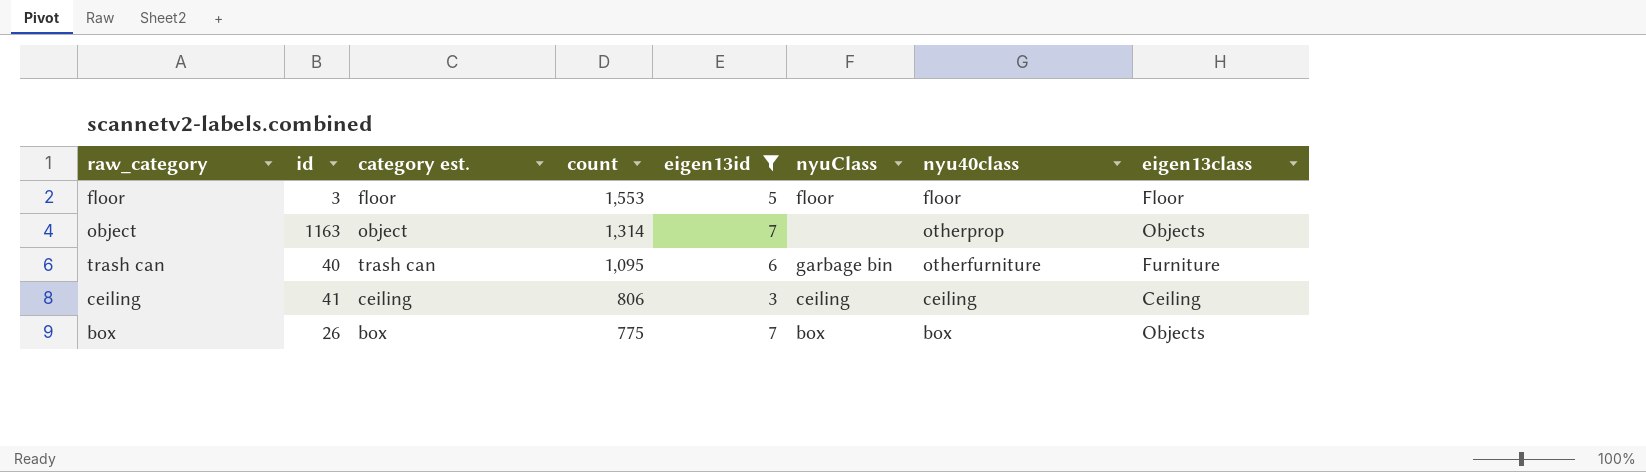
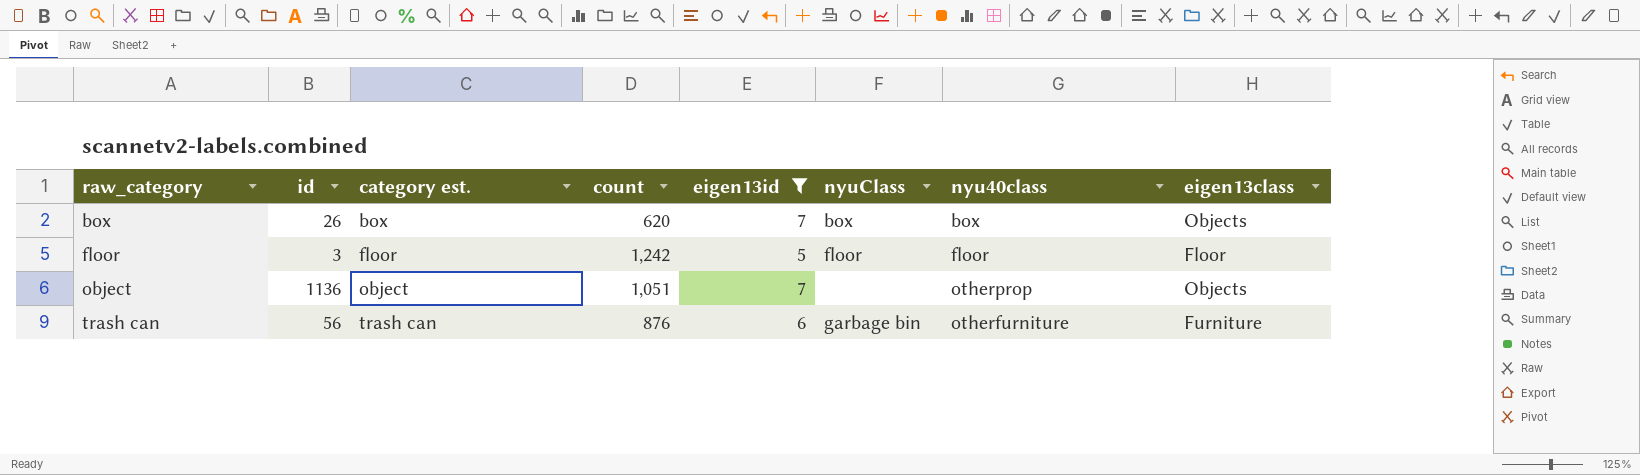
row order: count descending -> raw_category ascending
row ceiling: 41 | ceiling | 806 | 3 | ceiling | ceiling | Ceiling -> none
box | count: 775 -> 620
floor | count: 1,553 -> 1,242
object | id: 1163 -> 1136
object | count: 1,314 -> 1,051
trash can | id: 40 -> 56
trash can | count: 1,095 -> 876

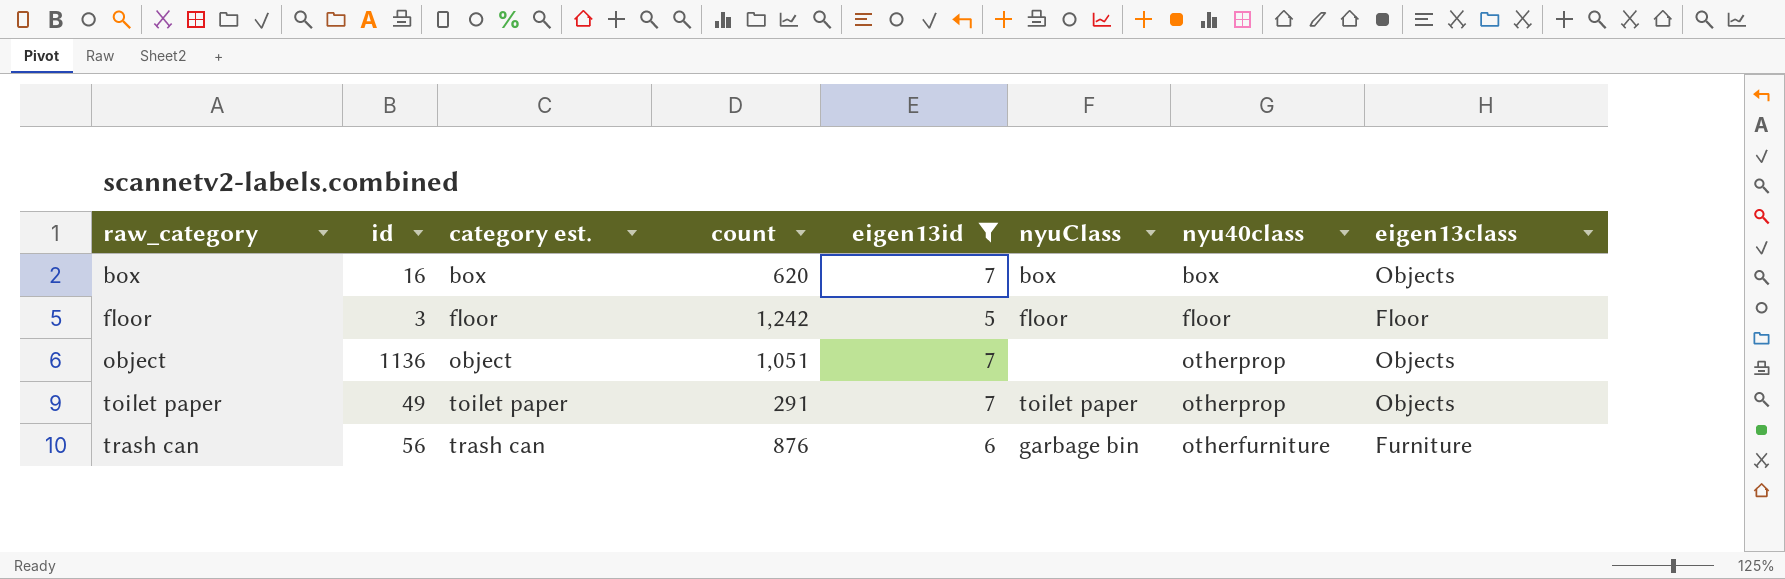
box | id: 26 -> 16
row toilet paper: none -> 49 | toilet paper | 291 | 7 | toilet paper | otherprop | Objects

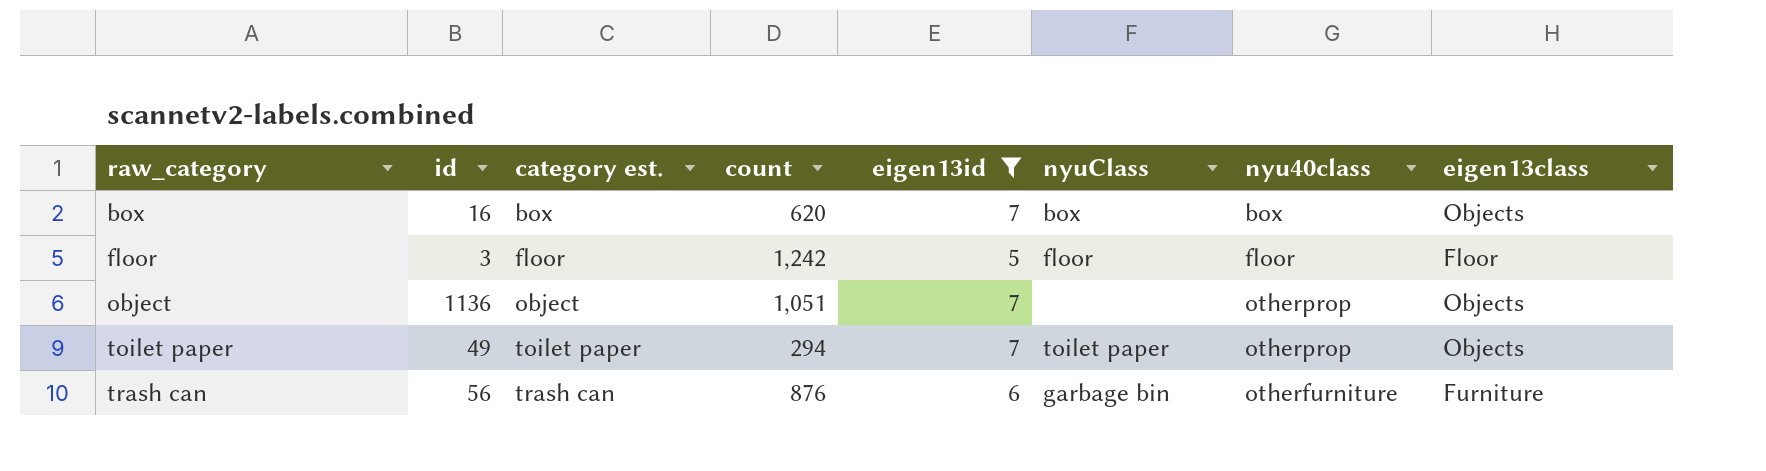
toilet paper | count: 291 -> 294

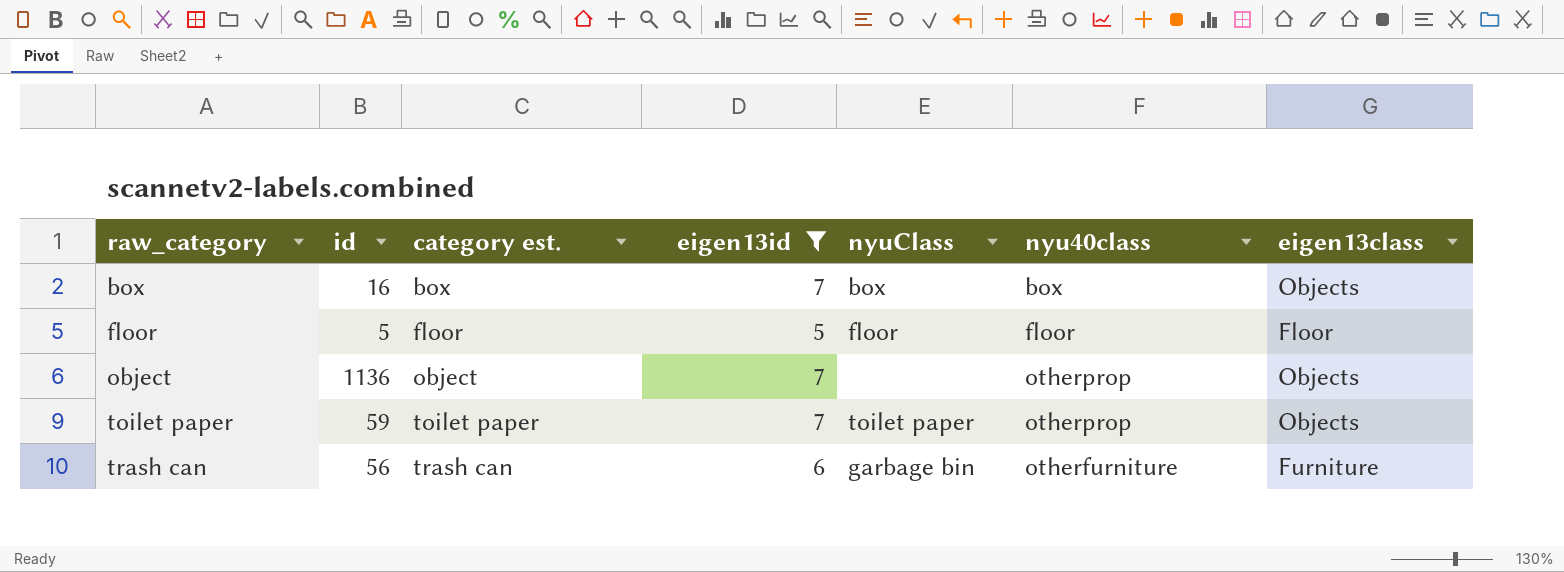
column count | position: 4 -> none
floor | id: 3 -> 5
toilet paper | id: 49 -> 59

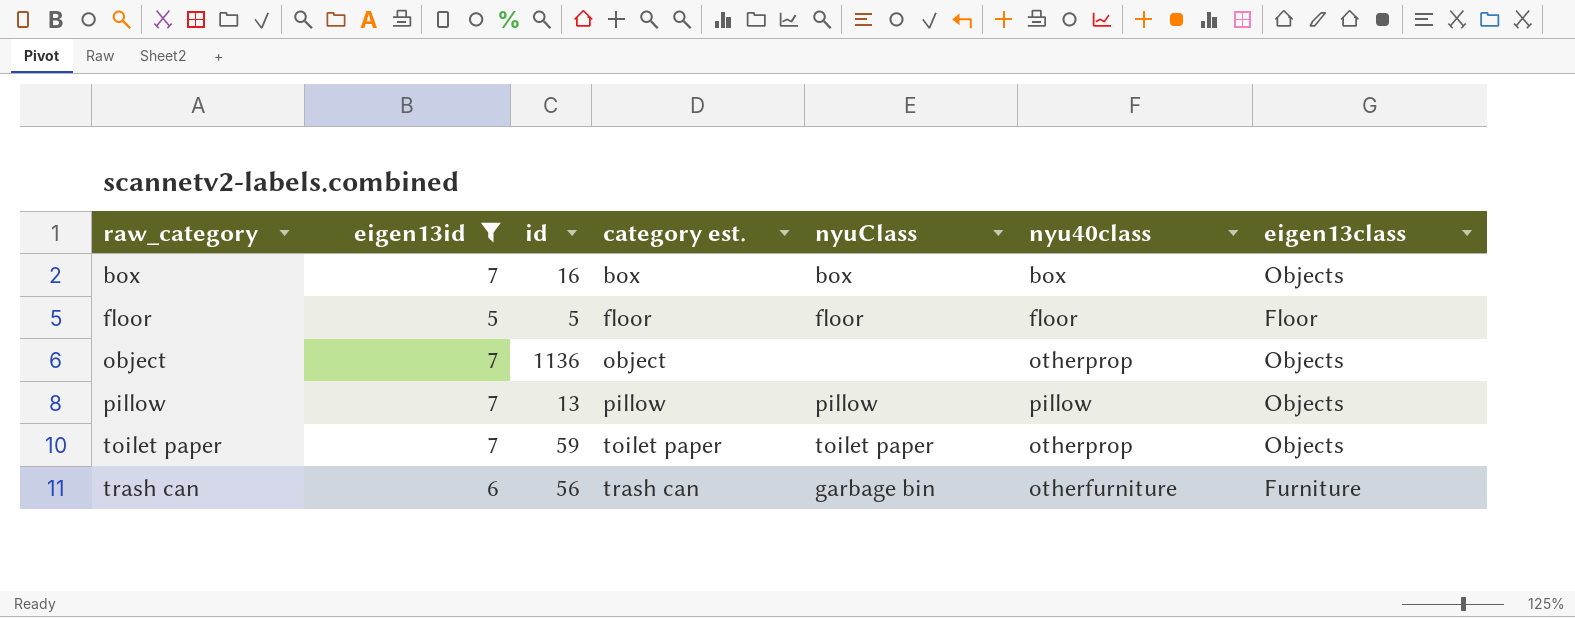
column eigen13id | position: 4 -> 2
row pillow: none -> 7 | 13 | pillow | pillow | pillow | Objects

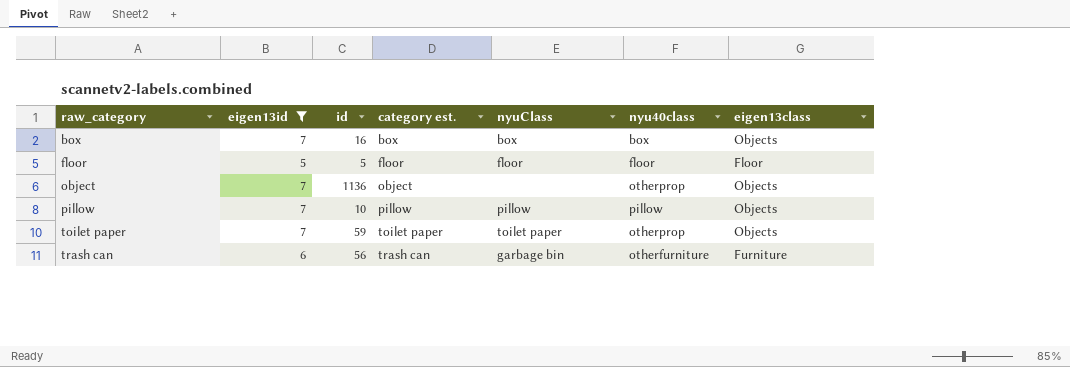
pillow | id: 13 -> 10

